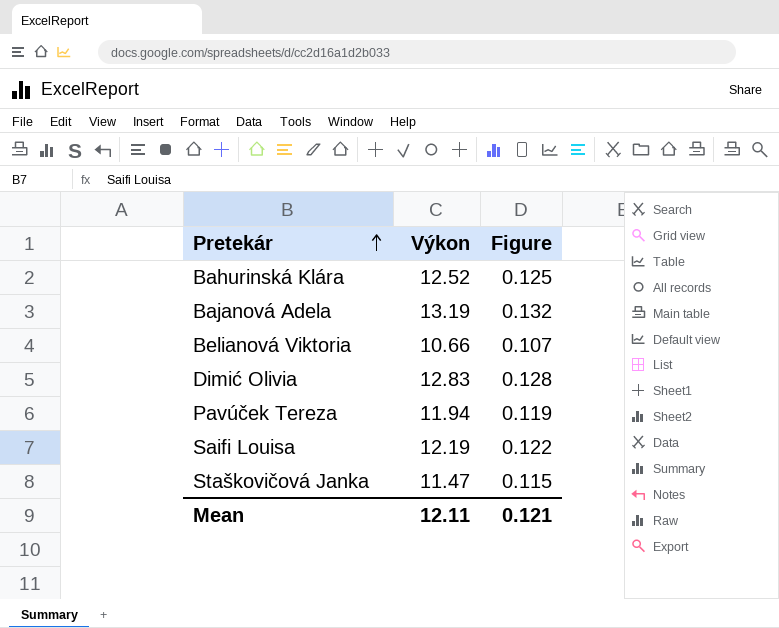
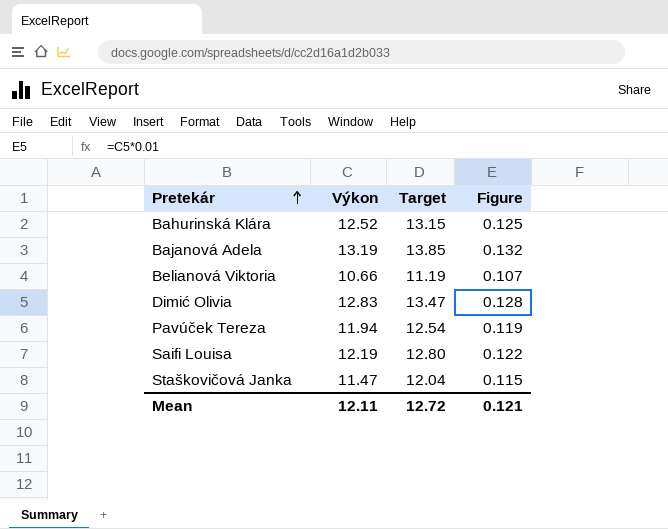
column Target | formula: none -> [Výkon] * 1.05

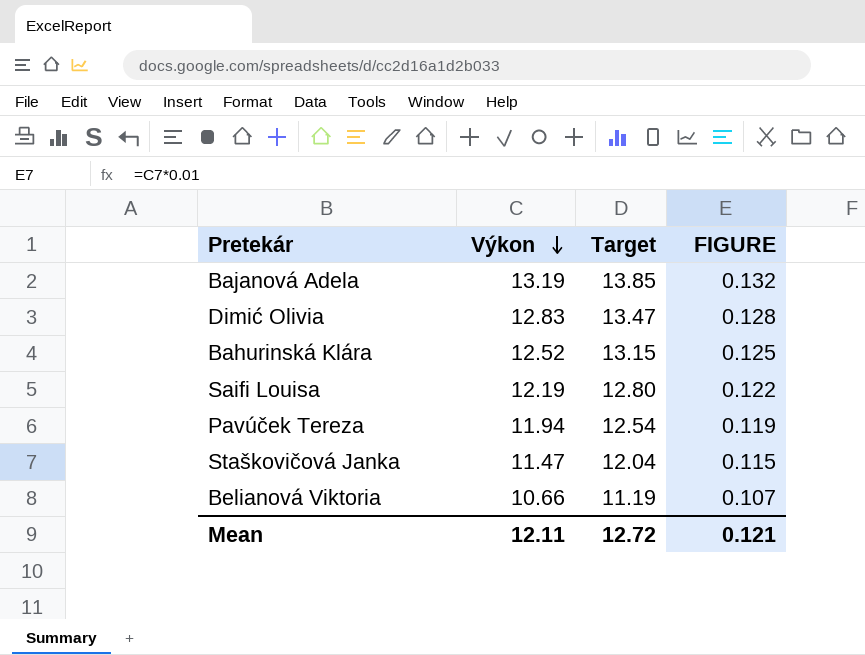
row order: Pretekár ascending -> Výkon descending
column name: Figure -> FIGURE

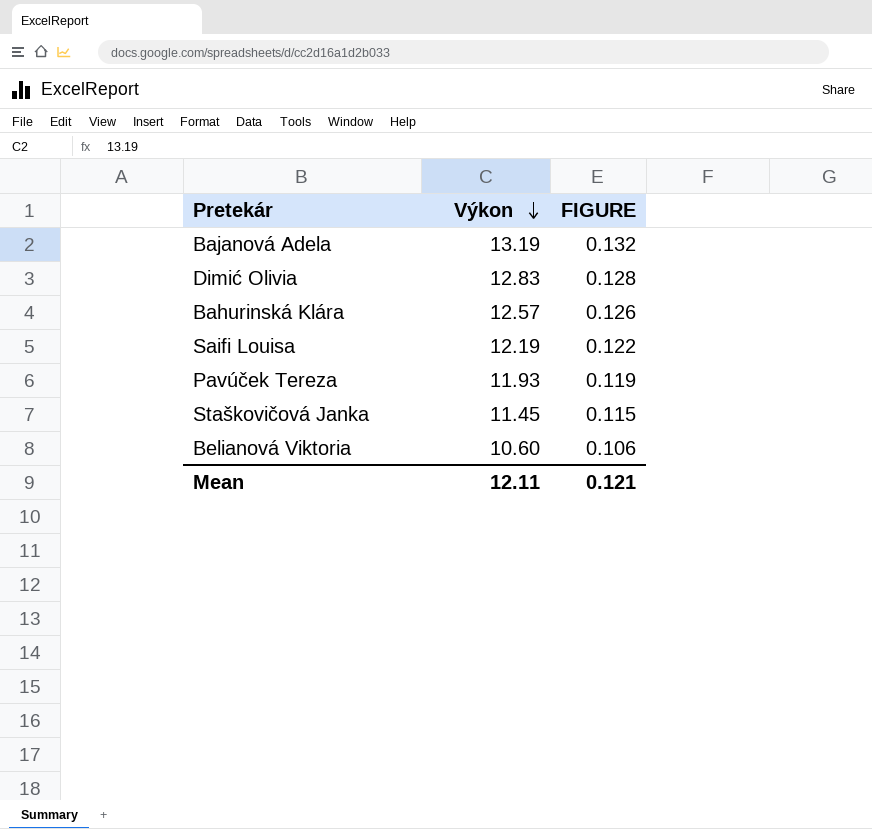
column Target | formula: [Výkon] * 1.05 -> none
Bahurinská Klára | Výkon: 12.52 -> 12.57
Bahurinská Klára | FIGURE: 0.125 -> 0.126
Pavúček Tereza | Výkon: 11.94 -> 11.93
Staškovičová Janka | Výkon: 11.47 -> 11.45
Belianová Viktoria | Výkon: 10.66 -> 10.60
Belianová Viktoria | FIGURE: 0.107 -> 0.106

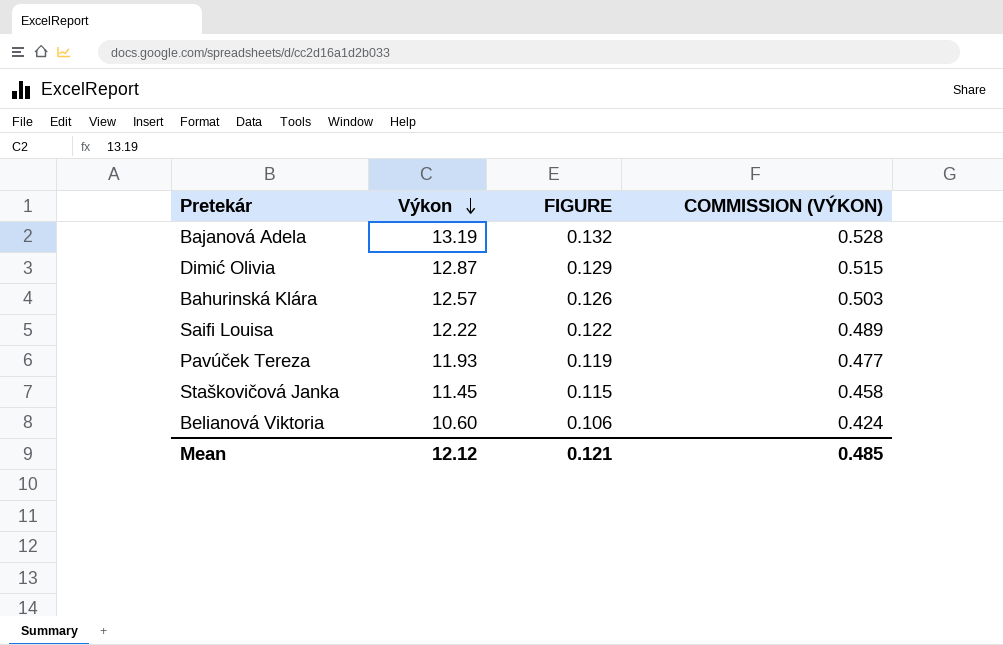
column COMMISSION (VÝKON) | formula: none -> [Výkon] * 0.04
Dimić Olivia | Výkon: 12.83 -> 12.87
Dimić Olivia | FIGURE: 0.128 -> 0.129
Saifi Louisa | Výkon: 12.19 -> 12.22
Mean | Výkon: 12.11 -> 12.12

